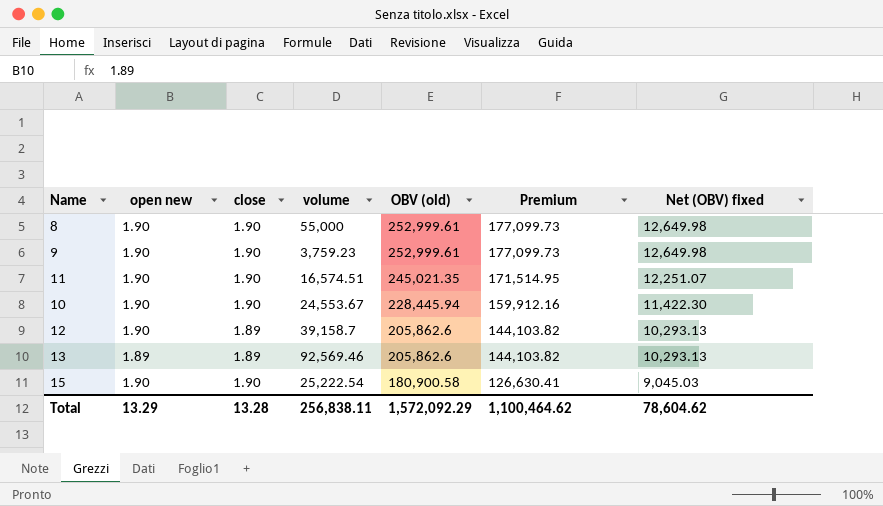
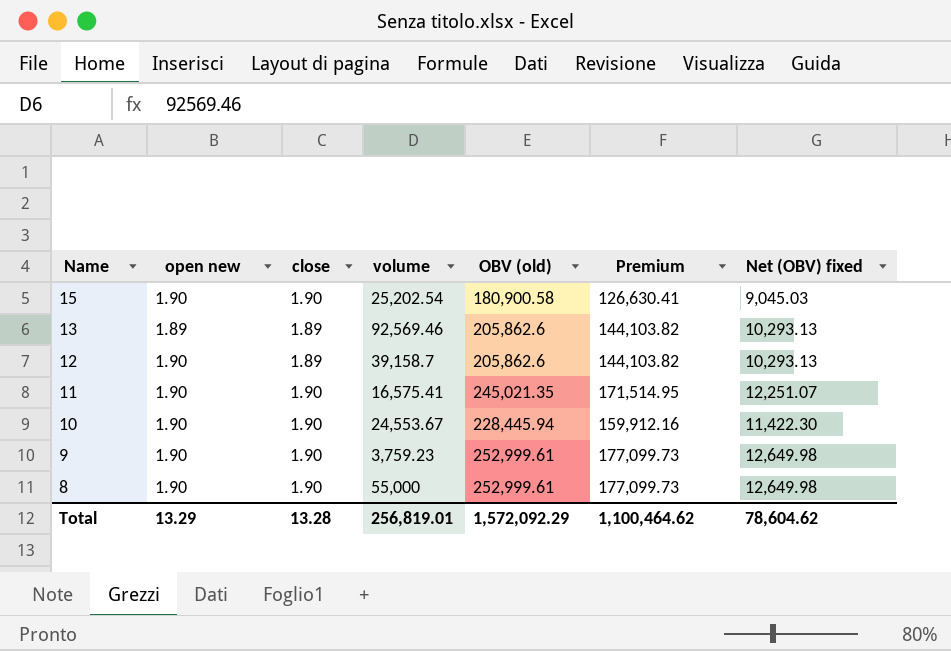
row order: OBV (old) descending -> Name descending
15 | volume: 25,222.54 -> 25,202.54
11 | volume: 16,574.51 -> 16,575.41
Total | volume: 256,838.11 -> 256,819.01

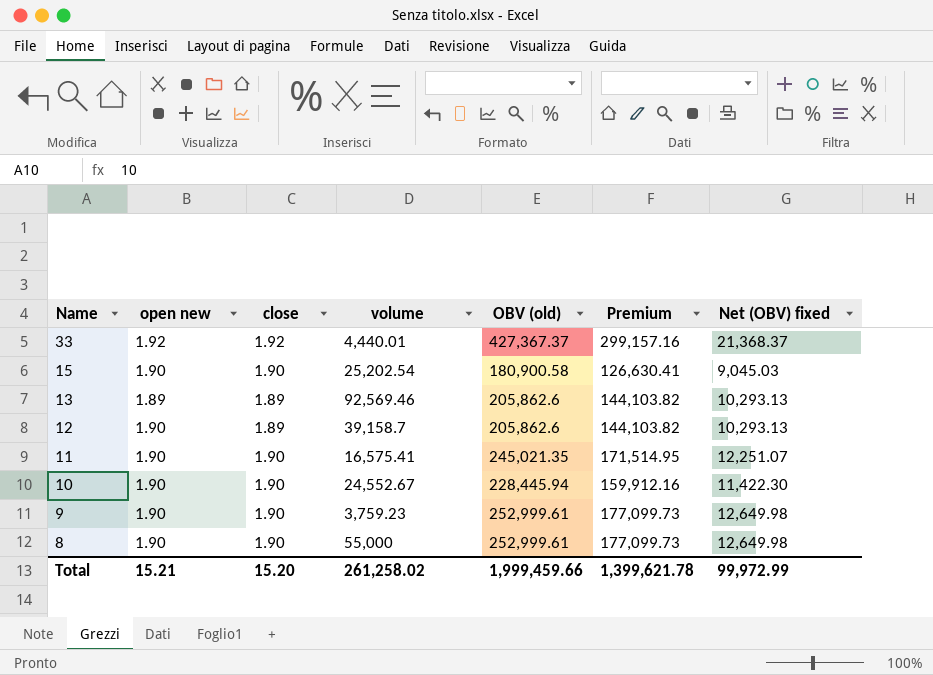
row 33: none -> 1.92 | 1.92 | 4,440.01 | 427,367.37 | 299,157.16 | 21,368.37
10 | volume: 24,553.67 -> 24,552.67
Total | open new: 13.29 -> 15.21
Total | close: 13.28 -> 15.20
Total | volume: 256,819.01 -> 261,258.02
Total | OBV (old): 1,572,092.29 -> 1,999,459.66
Total | Premium: 1,100,464.62 -> 1,399,621.78
Total | Net (OBV) fixed: 78,604.62 -> 99,972.99

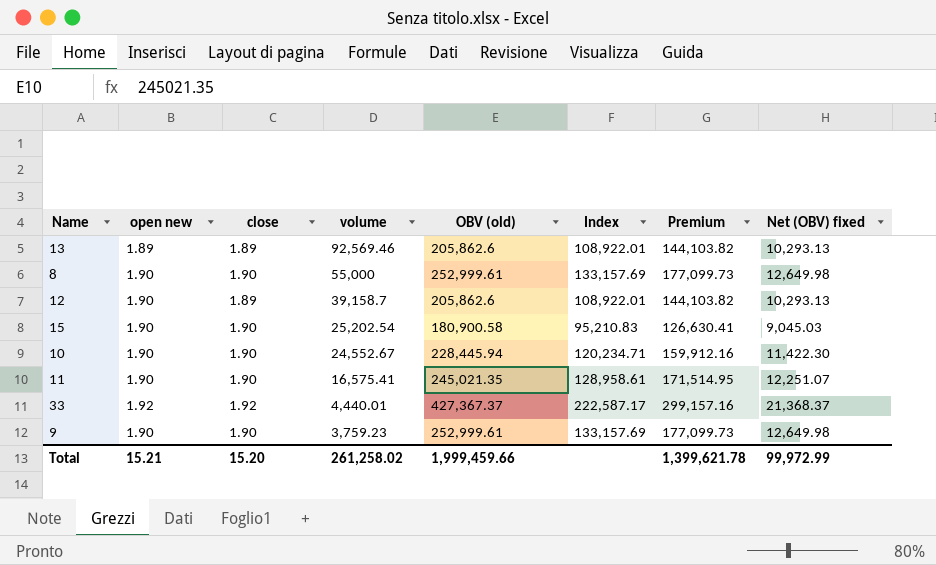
row order: Name descending -> volume descending
column Index | formula: none -> [OBV (old)] / [close]

